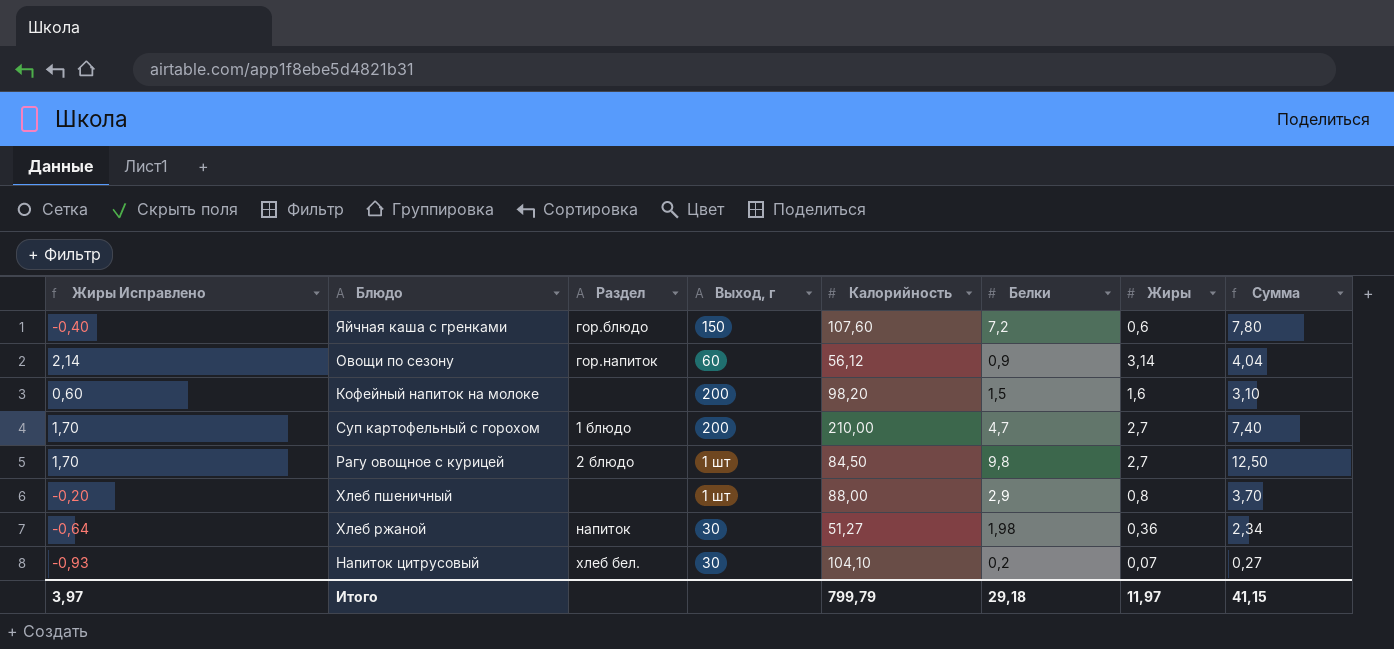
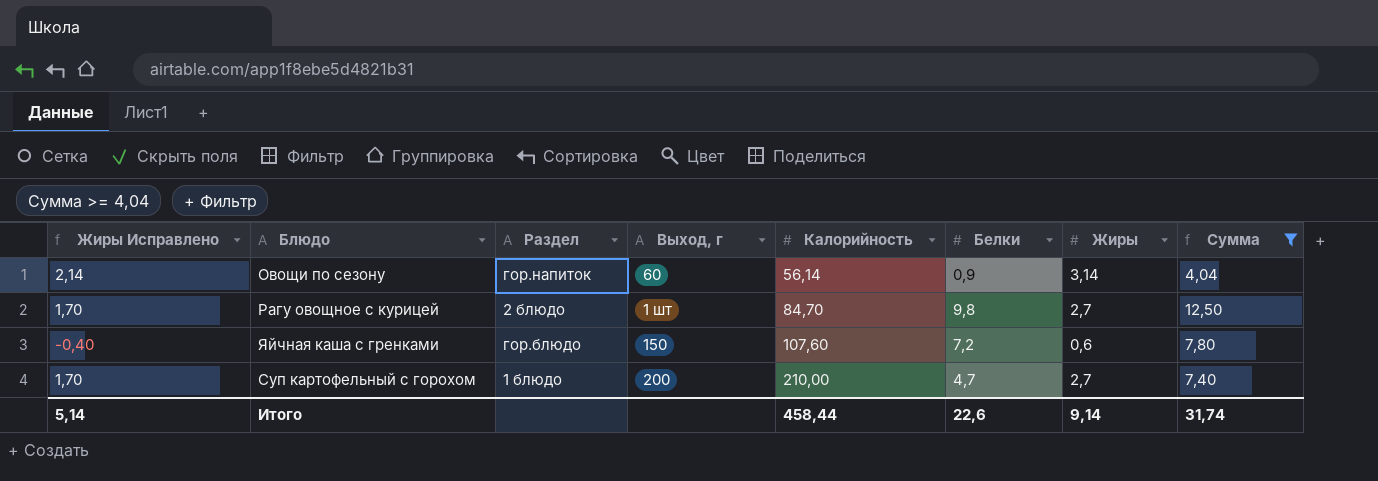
filter: none -> Сумма >= 4,04
row order: none -> Калорийность ascending
Овощи по сезону | Калорийность: 56,12 -> 56,14
Рагу овощное с курицей | Калорийность: 84,50 -> 84,70
Итого | Жиры Исправлено: 3,97 -> 5,14
Итого | Калорийность: 799,79 -> 458,44
Итого | Белки: 29,18 -> 22,6
Итого | Жиры: 11,97 -> 9,14
Итого | Сумма: 41,15 -> 31,74

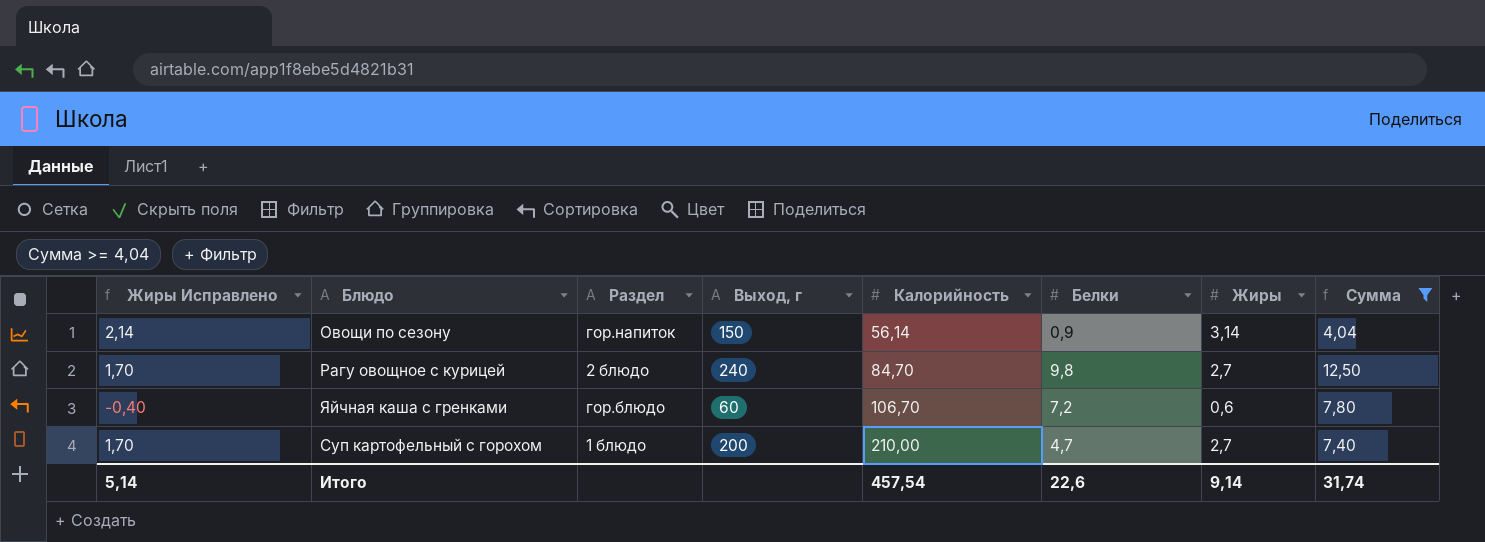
Овощи по сезону | Выход, г: 60 -> 150
Рагу овощное с курицей | Выход, г: 1 шт -> 240
Яйчная каша с гренками | Выход, г: 150 -> 60
Яйчная каша с гренками | Калорийность: 107,60 -> 106,70
Итого | Калорийность: 458,44 -> 457,54

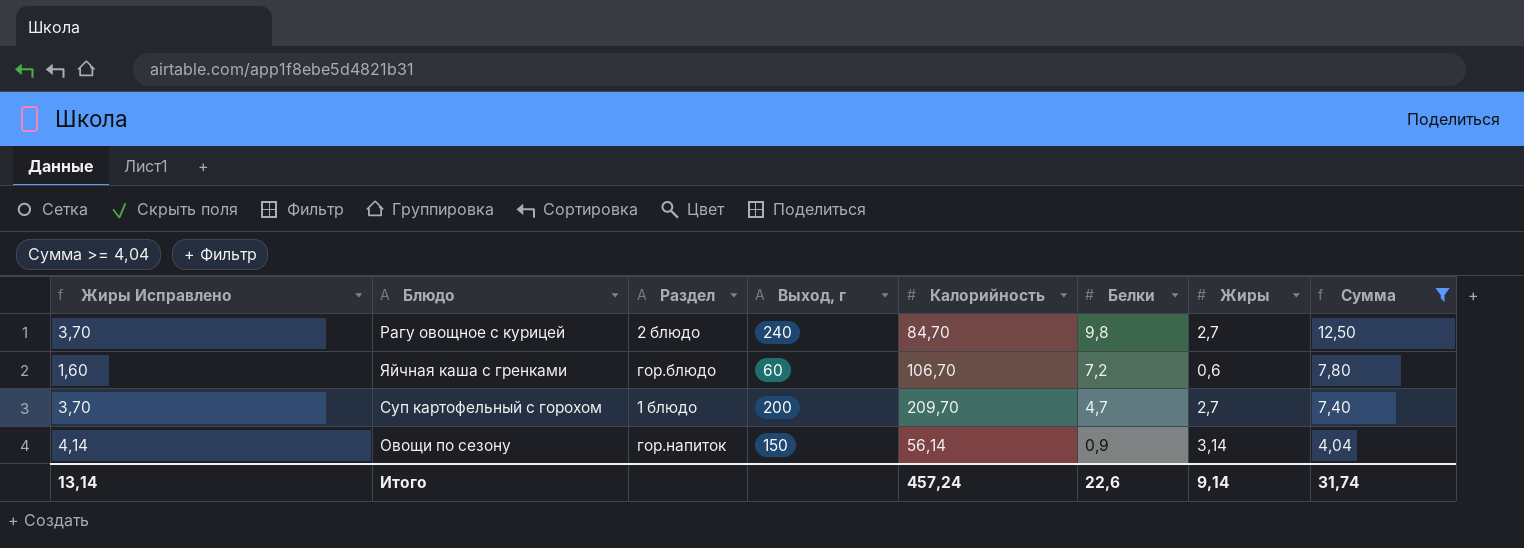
row order: Калорийность ascending -> Белки descending
column Жиры Исправлено | formula: [Жиры] - 1 -> [Жиры] + 1
Суп картофельный с горохом | Калорийность: 210,00 -> 209,70
Итого | Жиры Исправлено: 5,14 -> 13,14
Итого | Калорийность: 457,54 -> 457,24

